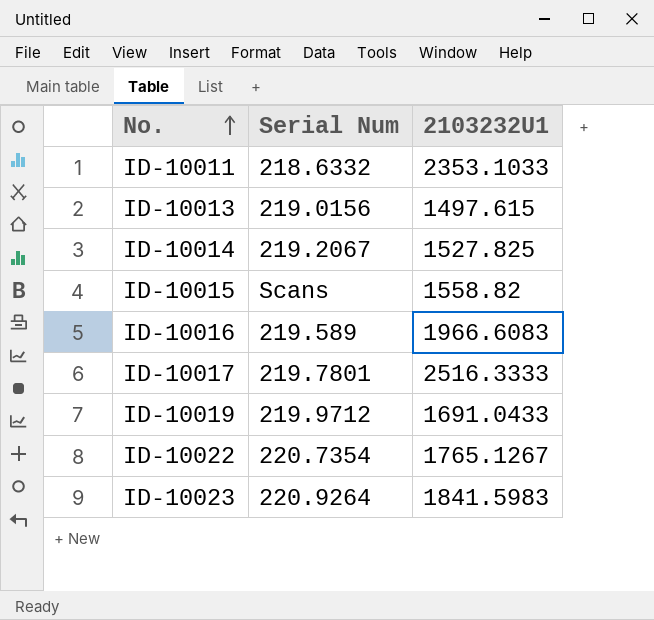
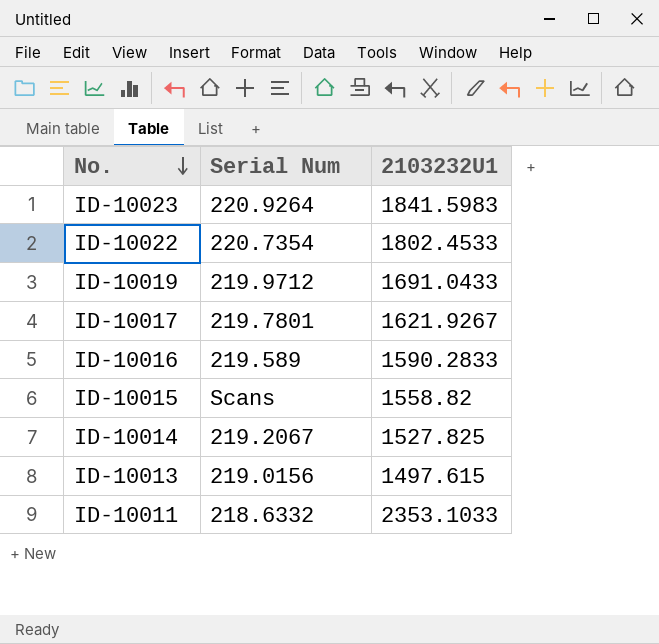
row order: No. ascending -> No. descending
ID-10022 | 2103232U1: 1765.1267 -> 1802.4533
ID-10017 | 2103232U1: 2516.3333 -> 1621.9267
ID-10016 | 2103232U1: 1966.6083 -> 1590.2833

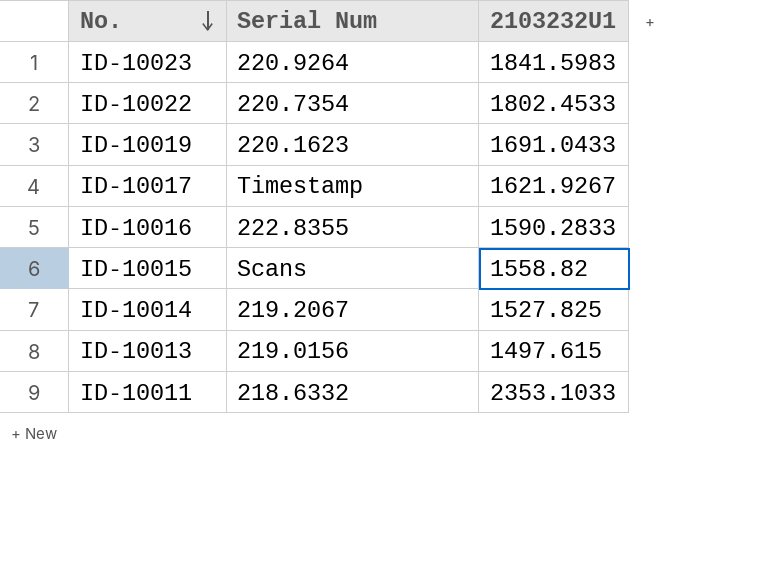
ID-10019 | Serial Num: 219.9712 -> 220.1623
ID-10017 | Serial Num: 219.7801 -> Timestamp
ID-10016 | Serial Num: 219.589 -> 222.8355

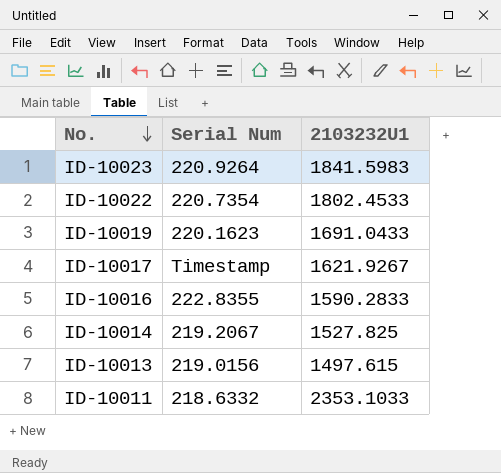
row ID-10015: Scans | 1558.82 -> none

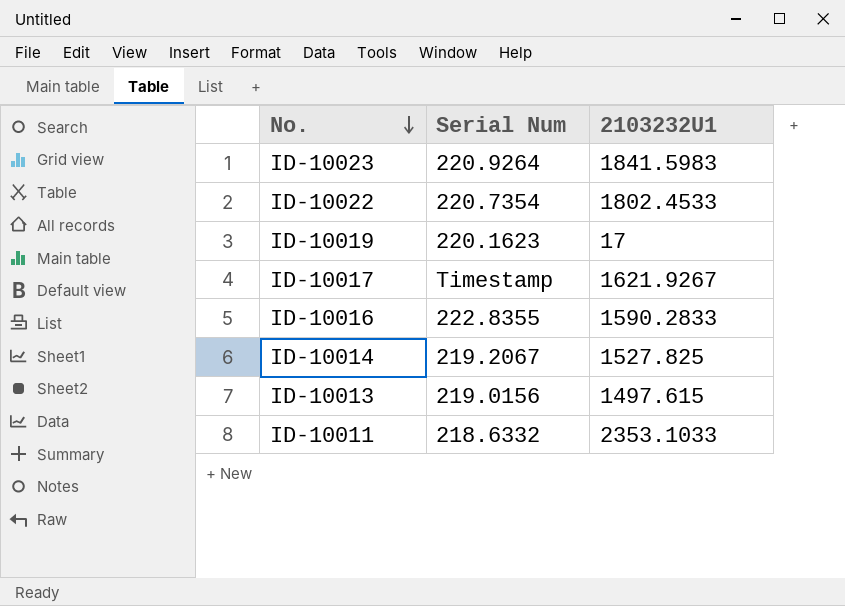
ID-10019 | 2103232U1: 1691.0433 -> 17

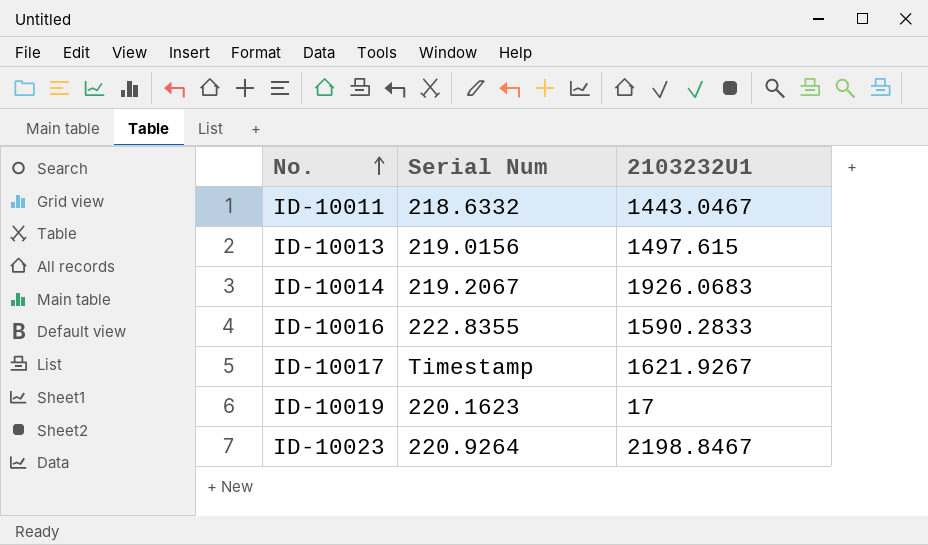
row order: No. descending -> No. ascending
row ID-10022: 220.7354 | 1802.4533 -> none
ID-10011 | 2103232U1: 2353.1033 -> 1443.0467
ID-10014 | 2103232U1: 1527.825 -> 1926.0683
ID-10023 | 2103232U1: 1841.5983 -> 2198.8467

